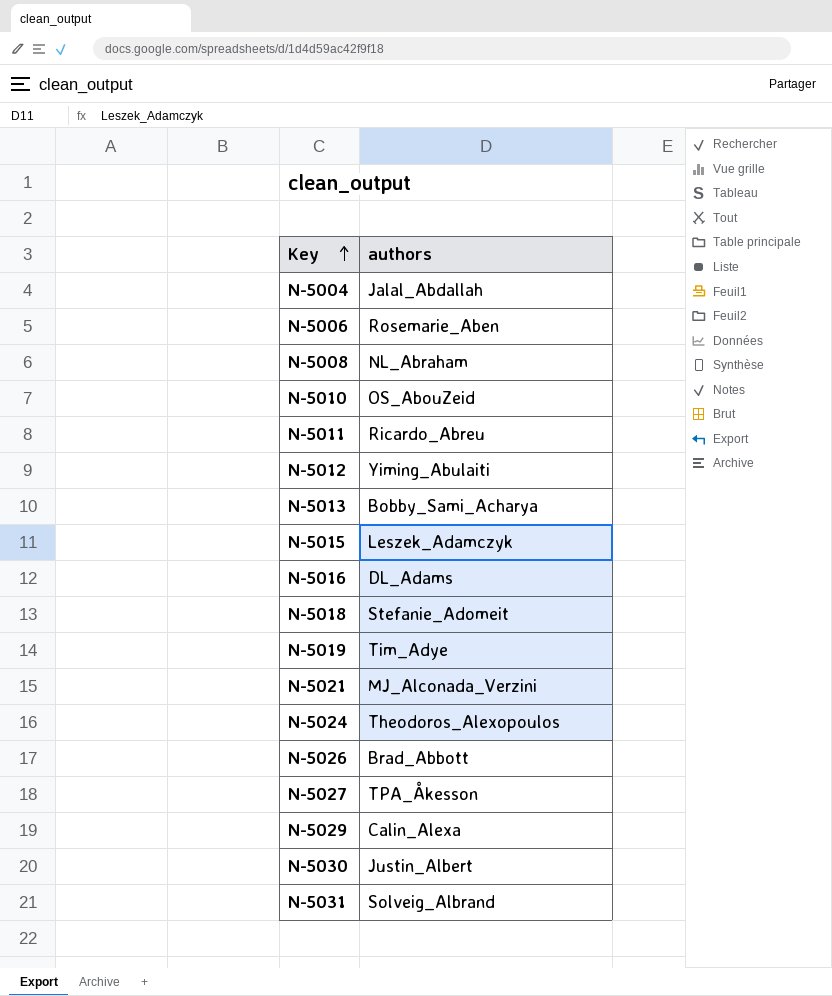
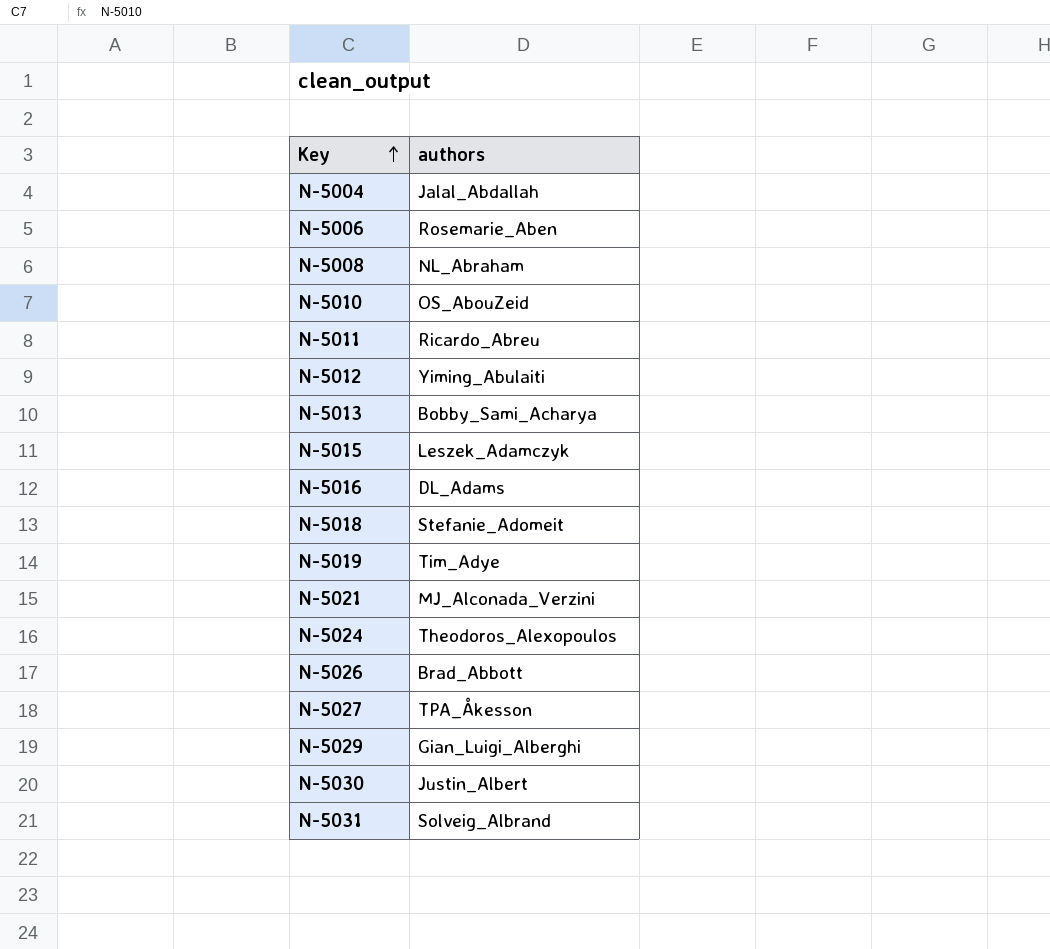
N-5029 | authors: Calin_Alexa -> Gian_Luigi_Alberghi

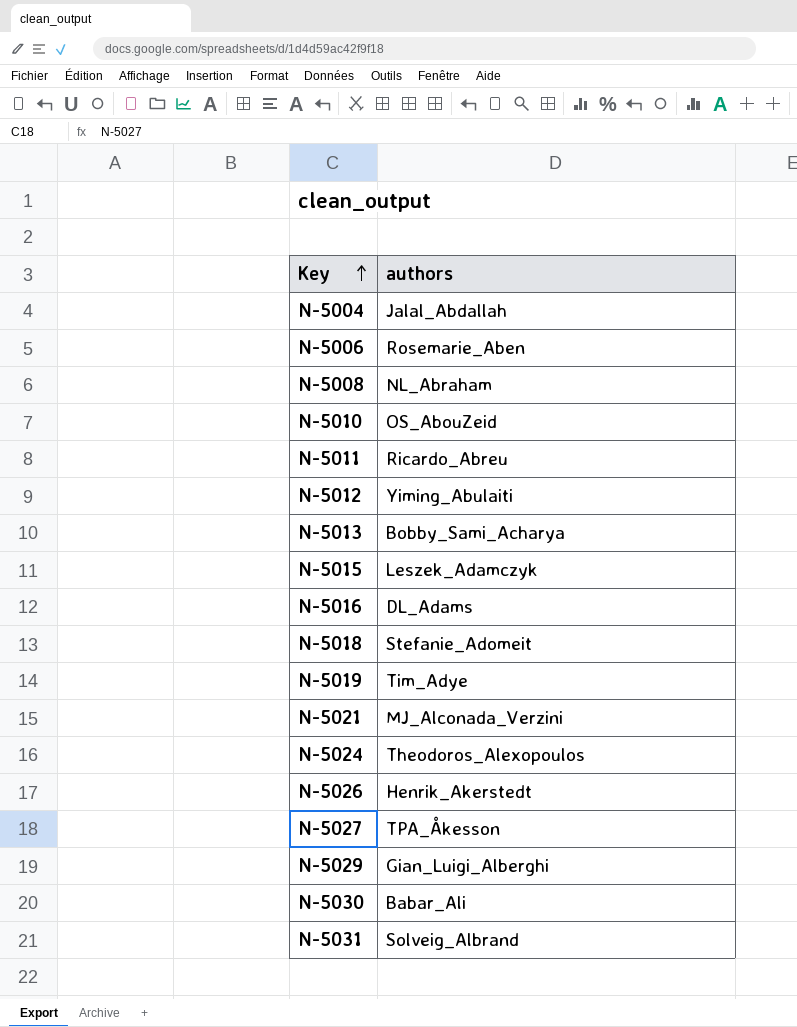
N-5026 | authors: Brad_Abbott -> Henrik_Akerstedt
N-5030 | authors: Justin_Albert -> Babar_Ali

